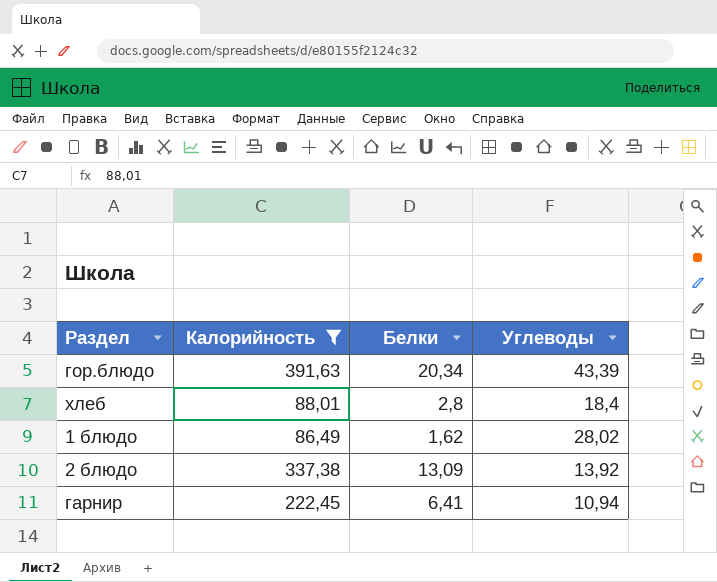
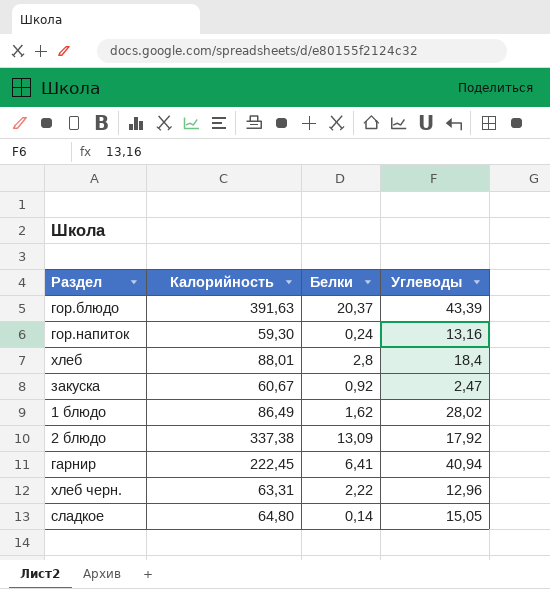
filter: Калорийность >= 86,49 -> none
гор.блюдо | Белки: 20,34 -> 20,37
2 блюдо | Углеводы: 13,92 -> 17,92
гарнир | Углеводы: 10,94 -> 40,94

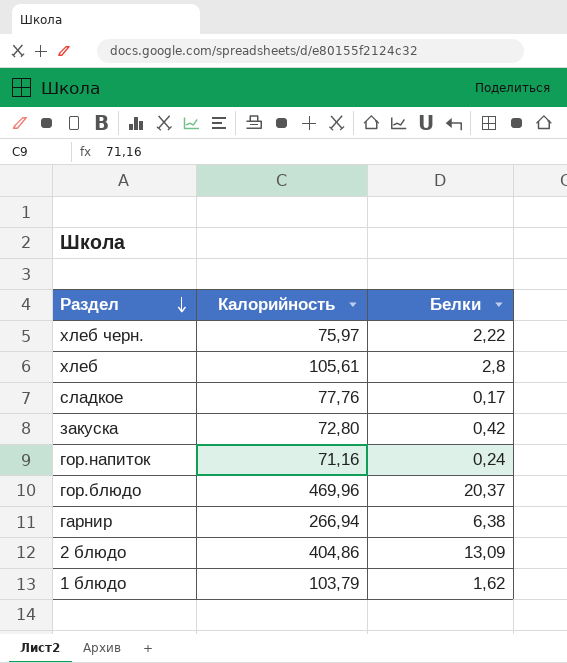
row order: none -> Раздел descending
column Углеводы | position: 4 -> none
хлеб черн. | Калорийность: 63,31 -> 75,97
хлеб | Калорийность: 88,01 -> 105,61
сладкое | Калорийность: 64,80 -> 77,76
сладкое | Белки: 0,14 -> 0,17
закуска | Калорийность: 60,67 -> 72,80
закуска | Белки: 0,92 -> 0,42
гор.напиток | Калорийность: 59,30 -> 71,16
гор.блюдо | Калорийность: 391,63 -> 469,96
гарнир | Калорийность: 222,45 -> 266,94
гарнир | Белки: 6,41 -> 6,38
2 блюдо | Калорийность: 337,38 -> 404,86
1 блюдо | Калорийность: 86,49 -> 103,79

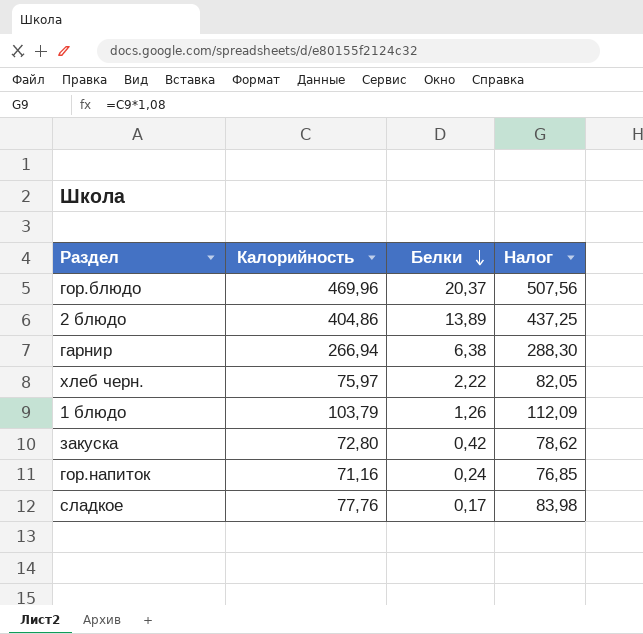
row order: Раздел descending -> Белки descending
column Налог | formula: none -> [Калорийность] * 1,08
row хлеб: 105,61 | 2,8 -> none
2 блюдо | Белки: 13,09 -> 13,89
1 блюдо | Белки: 1,62 -> 1,26

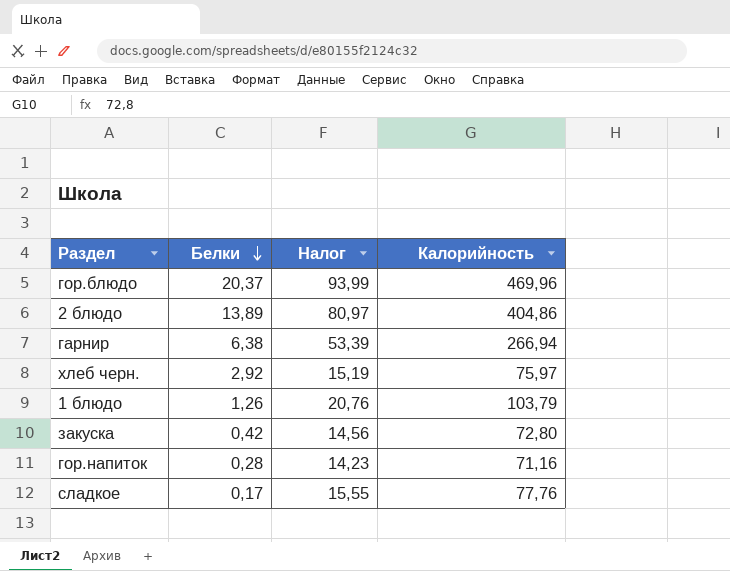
column Налог | formula: [Калорийность] * 1,08 -> [Калорийность] * 0,2
column Калорийность | position: 2 -> 4
хлеб черн. | Белки: 2,22 -> 2,92
гор.напиток | Белки: 0,24 -> 0,28

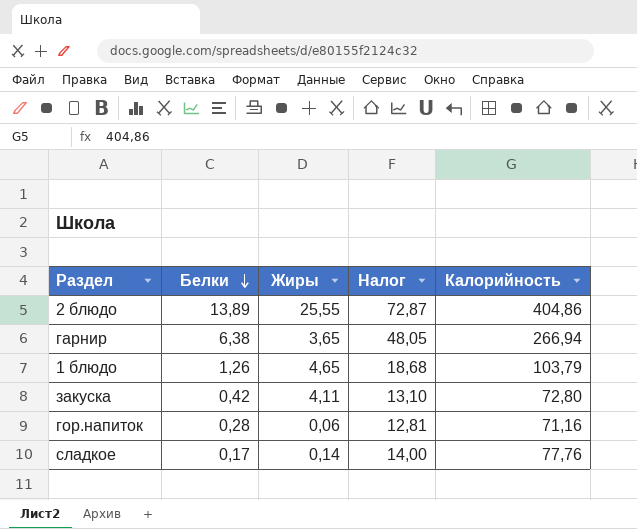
column Жиры | position: none -> 3
column Налог | formula: [Калорийность] * 0,2 -> [Калорийность] * 0,18
row гор.блюдо: 20,37 | 93,99 | 469,96 -> none
row хлеб черн.: 2,92 | 15,19 | 75,97 -> none

